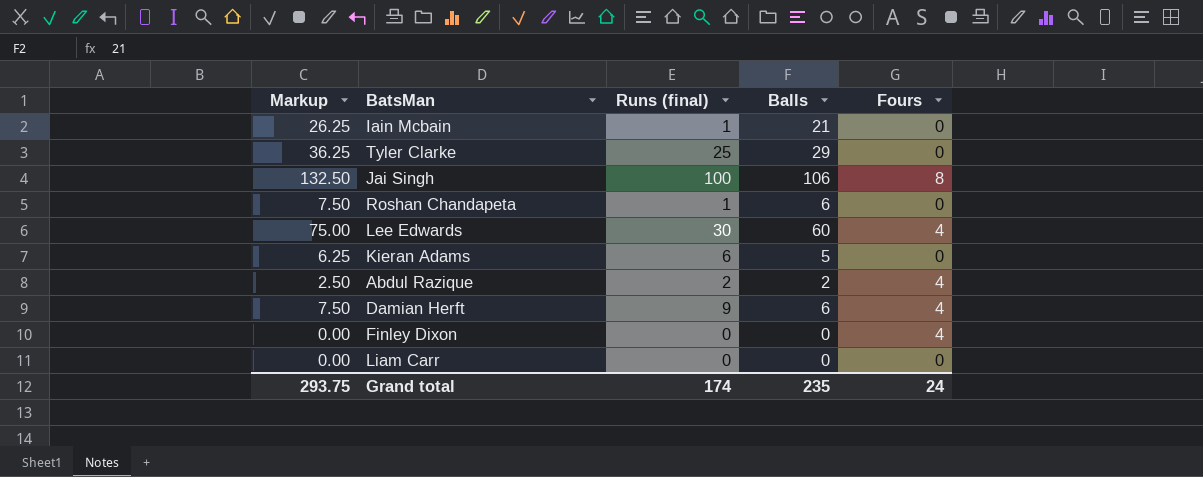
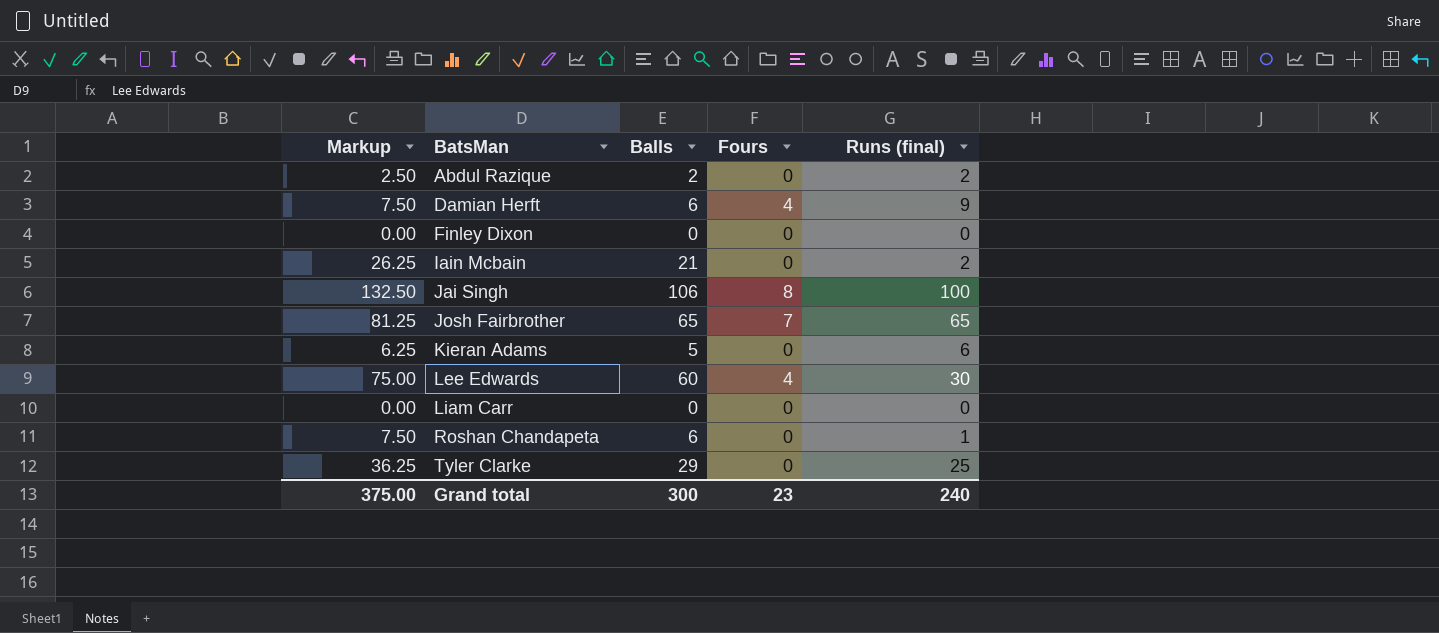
row order: none -> BatsMan ascending
column Runs (final) | position: 3 -> 5
Abdul Razique | Fours: 4 -> 0
Finley Dixon | Fours: 4 -> 0
Iain Mcbain | Runs (final): 1 -> 2
row Josh Fairbrother: none -> 81.25 | 65 | 7 | 65
Grand total | Markup: 293.75 -> 375.00
Grand total | Balls: 235 -> 300
Grand total | Fours: 24 -> 23
Grand total | Runs (final): 174 -> 240

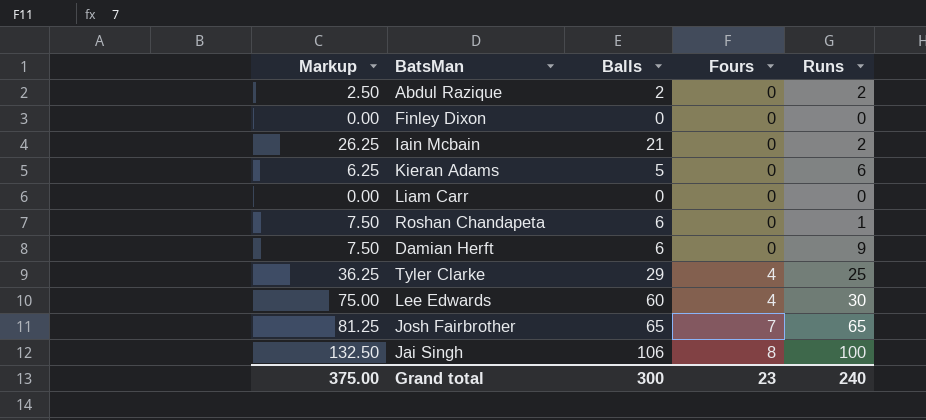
row order: BatsMan ascending -> Fours ascending
column name: Runs (final) -> Runs
Damian Herft | Fours: 4 -> 0
Tyler Clarke | Fours: 0 -> 4

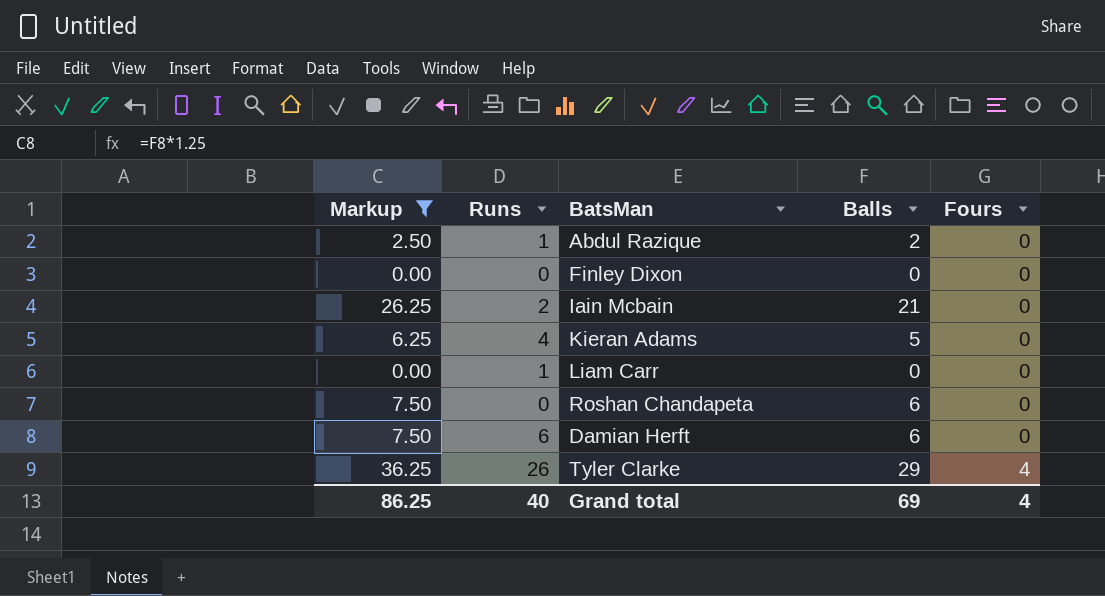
filter: none -> Markup <= 36.25
column Runs | position: 5 -> 2
Abdul Razique | Runs: 2 -> 1
Kieran Adams | Runs: 6 -> 4
Liam Carr | Runs: 0 -> 1
Roshan Chandapeta | Runs: 1 -> 0
Damian Herft | Runs: 9 -> 6
Tyler Clarke | Runs: 25 -> 26
Grand total | Markup: 375.00 -> 86.25
Grand total | Runs: 240 -> 40
Grand total | Balls: 300 -> 69
Grand total | Fours: 23 -> 4

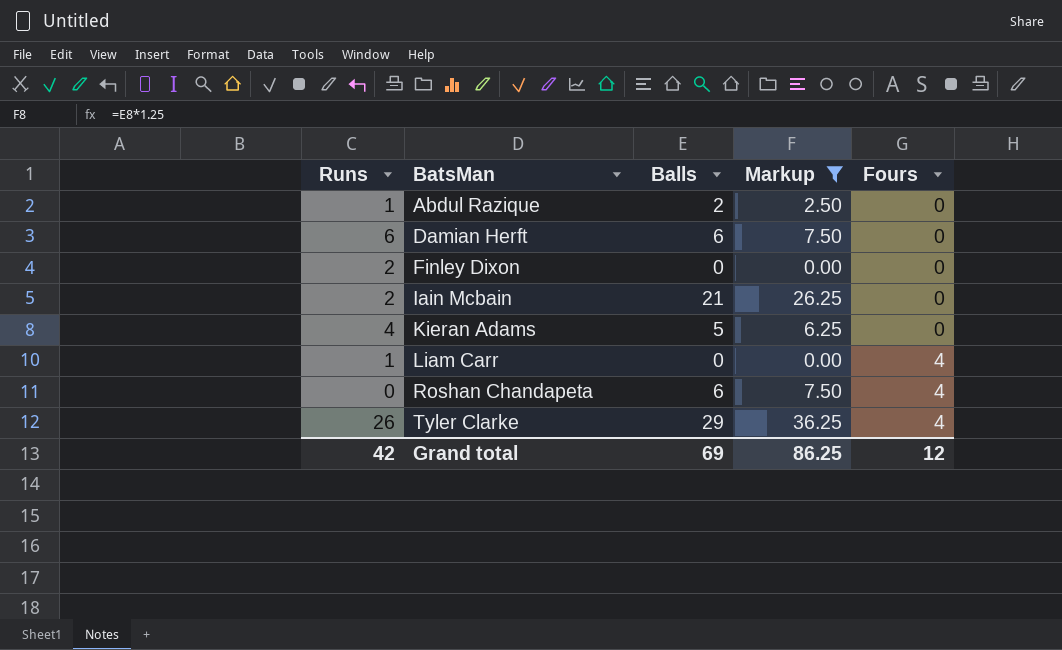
row order: Fours ascending -> BatsMan ascending
column Markup | position: 1 -> 4
Finley Dixon | Runs: 0 -> 2
Liam Carr | Fours: 0 -> 4
Roshan Chandapeta | Fours: 0 -> 4
Grand total | Runs: 40 -> 42
Grand total | Fours: 4 -> 12

